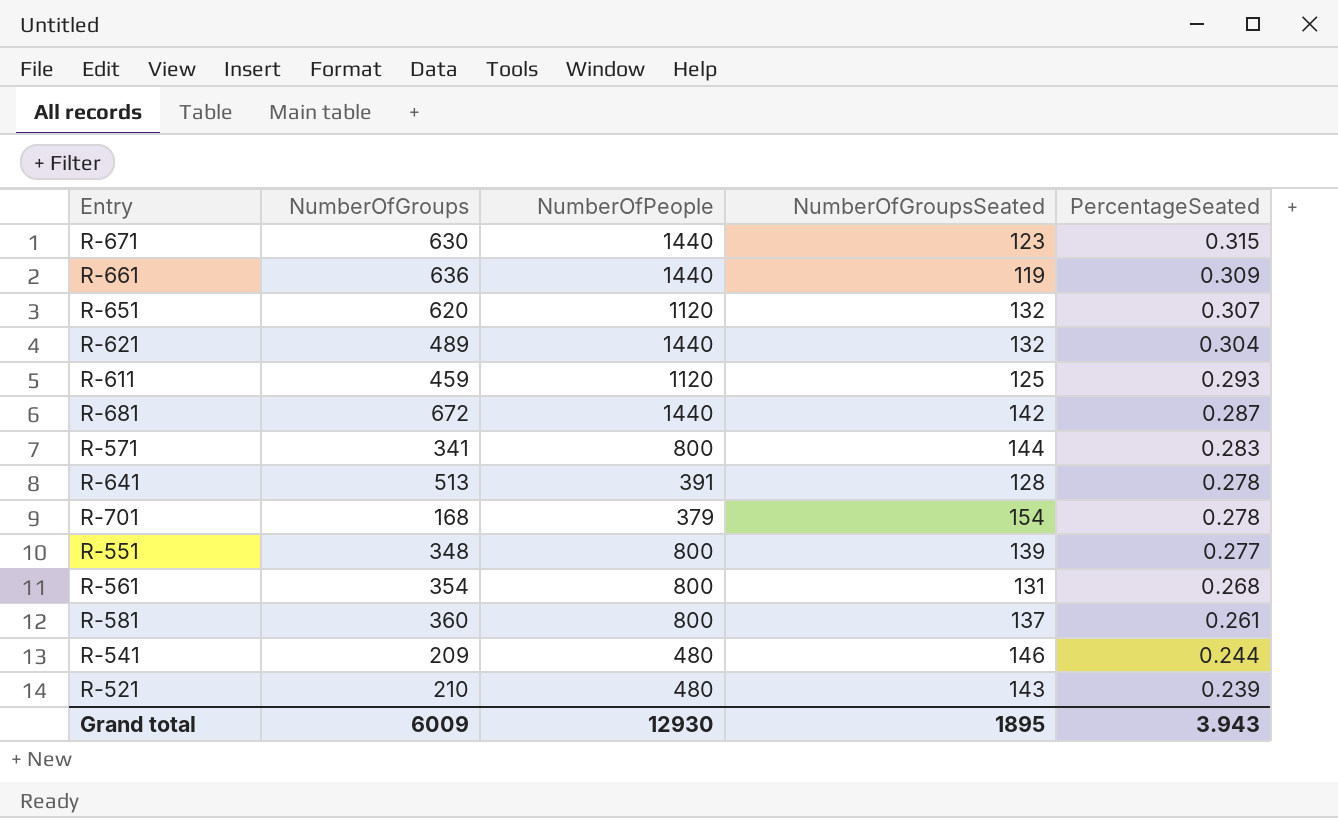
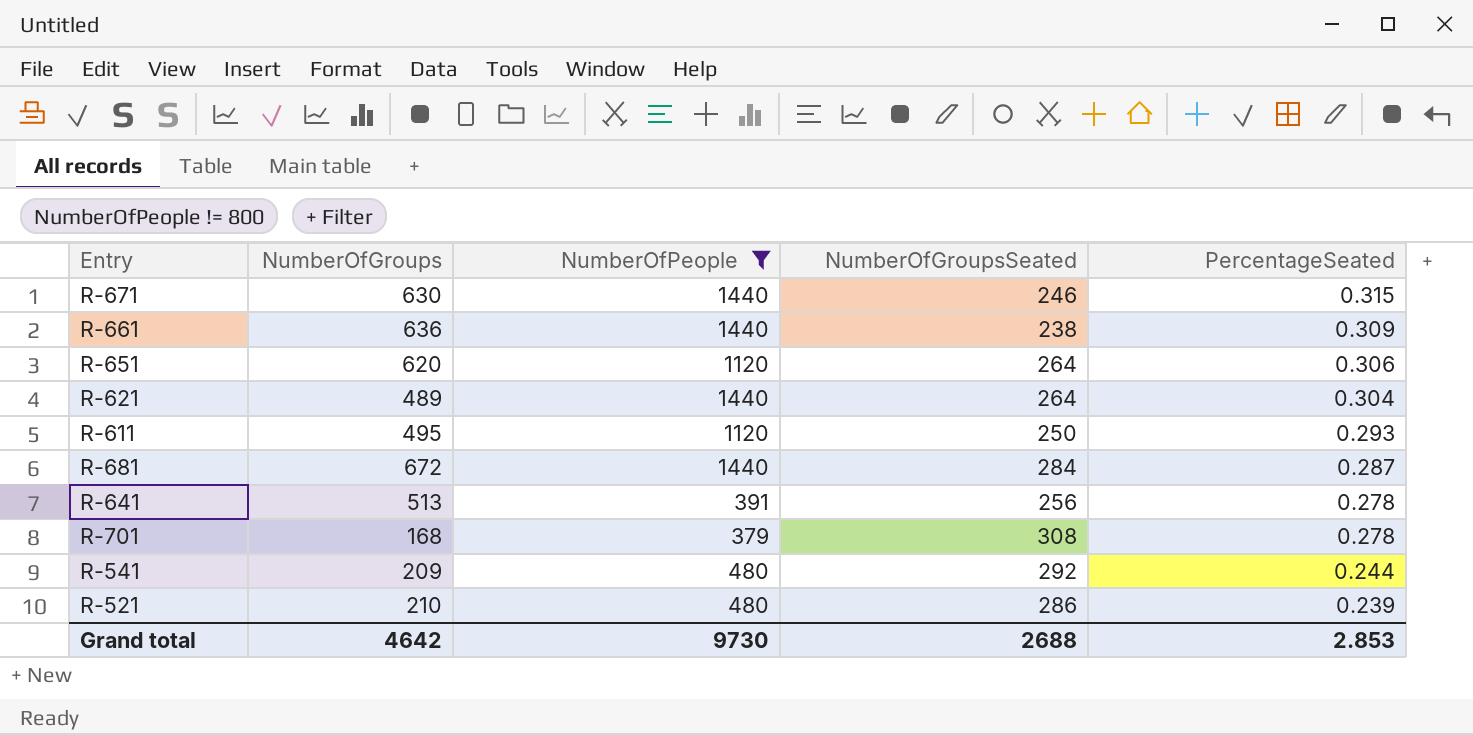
filter: none -> NumberOfPeople != 800
R-671 | NumberOfGroupsSeated: 123 -> 246
R-661 | NumberOfGroupsSeated: 119 -> 238
R-651 | NumberOfGroupsSeated: 132 -> 264
R-651 | PercentageSeated: 0.307 -> 0.306
R-621 | NumberOfGroupsSeated: 132 -> 264
R-611 | NumberOfGroups: 459 -> 495
R-611 | NumberOfGroupsSeated: 125 -> 250
R-681 | NumberOfGroupsSeated: 142 -> 284
R-641 | NumberOfGroupsSeated: 128 -> 256
R-701 | NumberOfGroupsSeated: 154 -> 308
R-541 | NumberOfGroupsSeated: 146 -> 292
R-521 | NumberOfGroupsSeated: 143 -> 286
Grand total | NumberOfGroups: 6009 -> 4642
Grand total | NumberOfPeople: 12930 -> 9730
Grand total | NumberOfGroupsSeated: 1895 -> 2688
Grand total | PercentageSeated: 3.943 -> 2.853

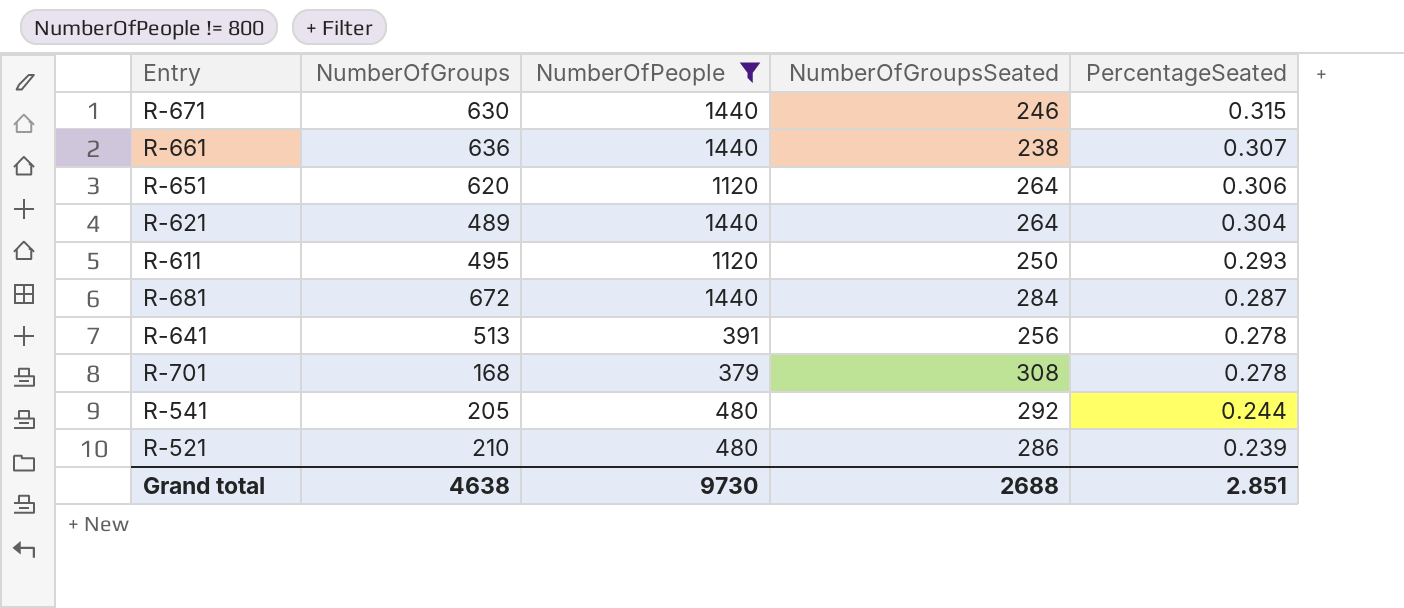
R-661 | PercentageSeated: 0.309 -> 0.307
R-541 | NumberOfGroups: 209 -> 205
Grand total | NumberOfGroups: 4642 -> 4638
Grand total | PercentageSeated: 2.853 -> 2.851

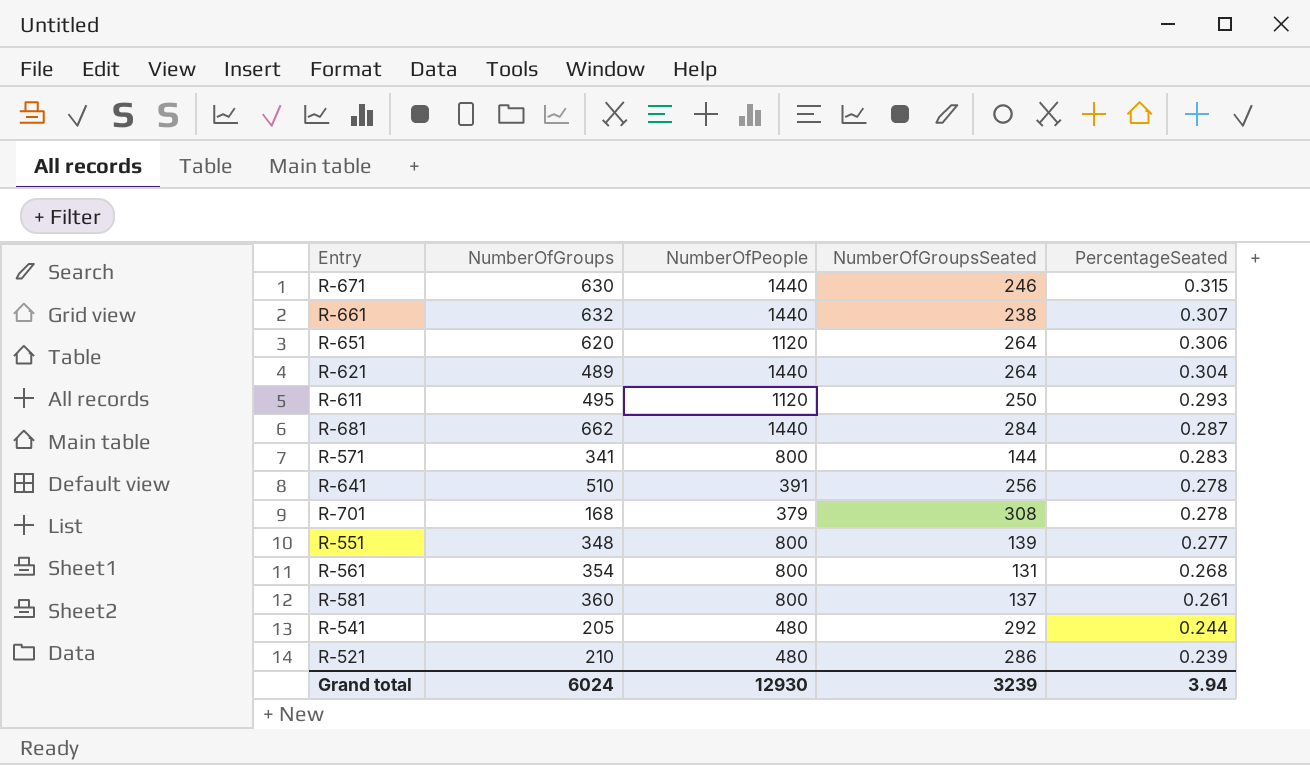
filter: NumberOfPeople != 800 -> none
R-661 | NumberOfGroups: 636 -> 632
R-681 | NumberOfGroups: 672 -> 662
R-641 | NumberOfGroups: 513 -> 510
Grand total | NumberOfGroups: 4638 -> 6024
Grand total | NumberOfPeople: 9730 -> 12930
Grand total | NumberOfGroupsSeated: 2688 -> 3239
Grand total | PercentageSeated: 2.851 -> 3.94

